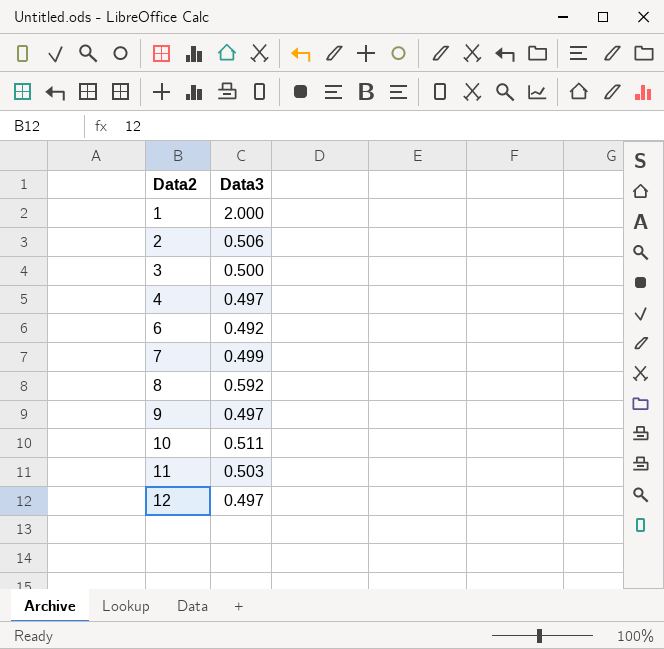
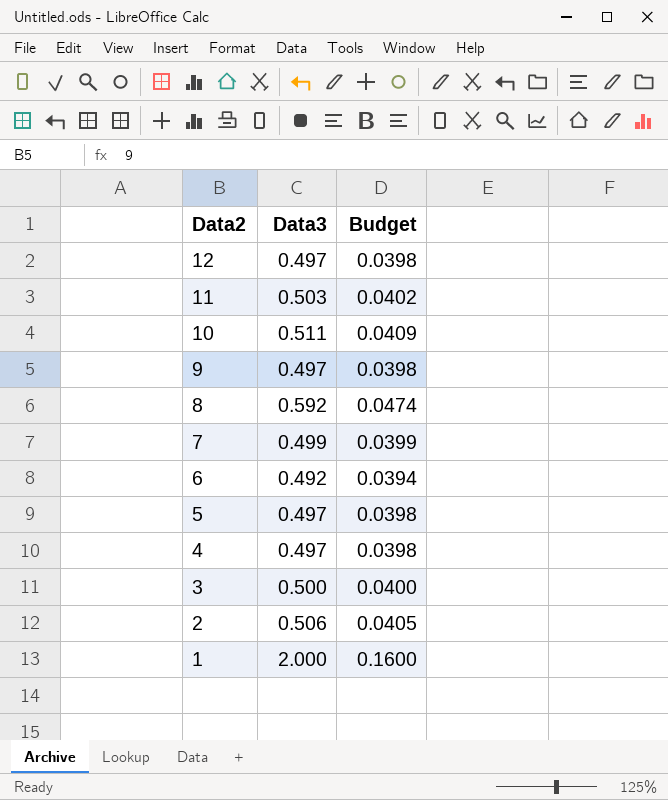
row order: Data2 ascending -> Data2 descending
column Budget | formula: none -> [Data3] * 0.08
row 5: none -> 0.497 | 0.0398

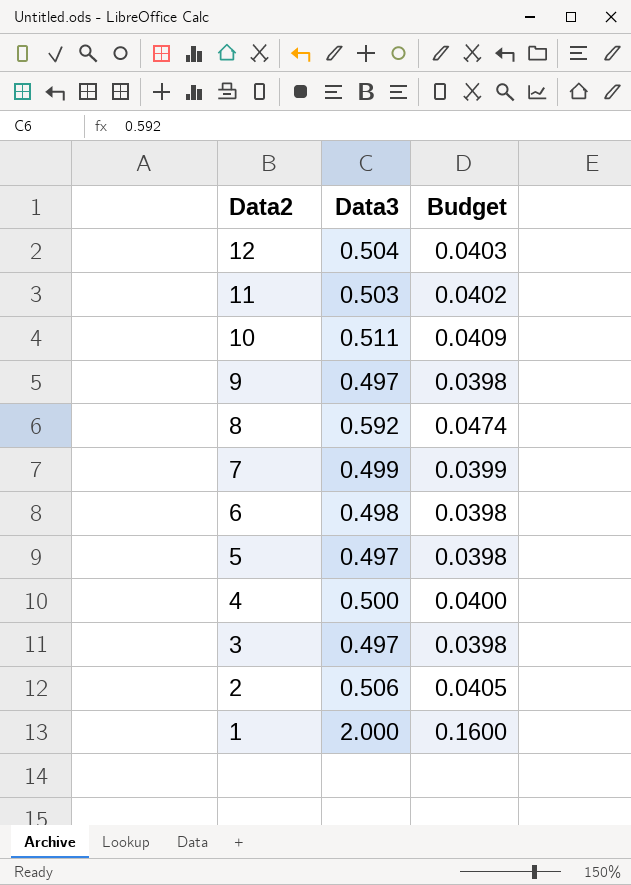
12 | Data3: 0.497 -> 0.504
12 | Budget: 0.0398 -> 0.0403
6 | Data3: 0.492 -> 0.498
6 | Budget: 0.0394 -> 0.0398
4 | Data3: 0.497 -> 0.500
4 | Budget: 0.0398 -> 0.0400
3 | Data3: 0.500 -> 0.497
3 | Budget: 0.0400 -> 0.0398

